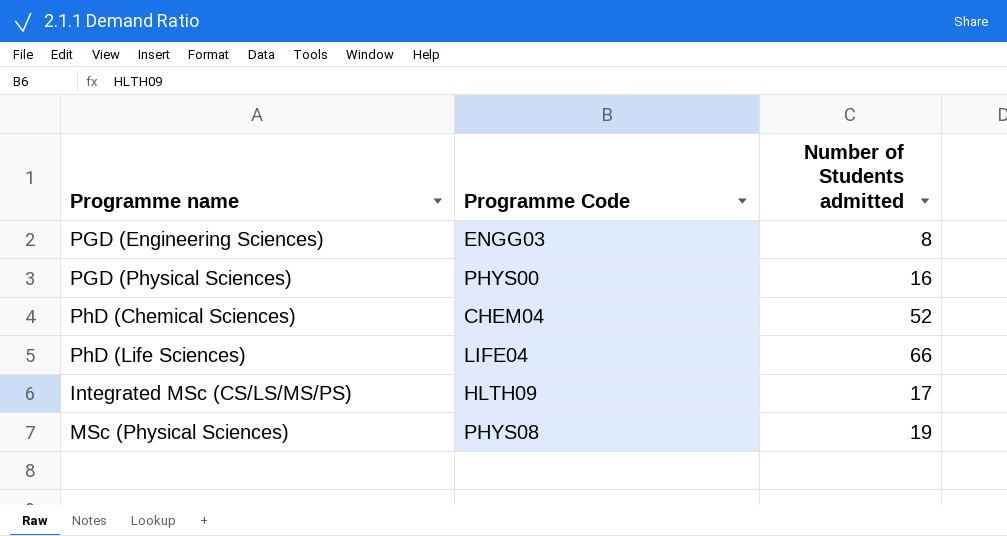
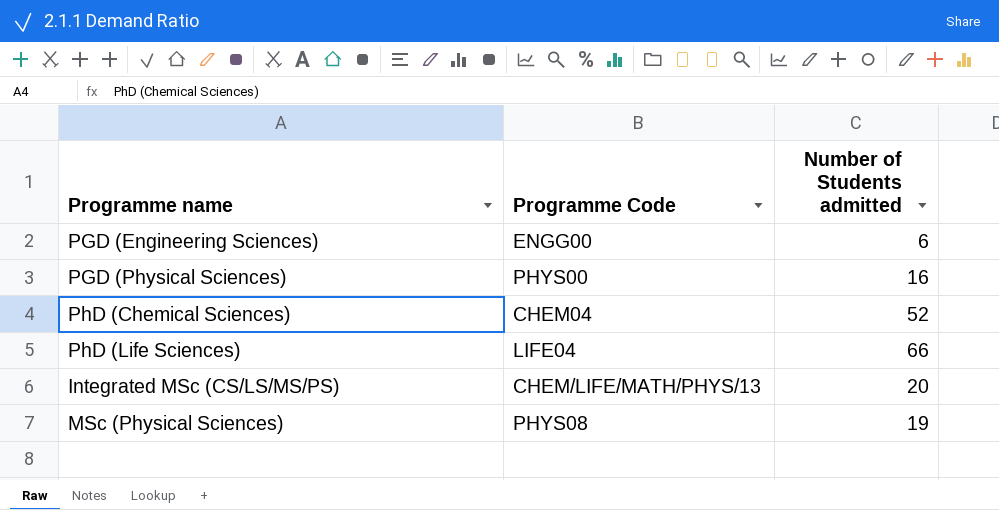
PGD (Engineering Sciences) | Programme Code: ENGG03 -> ENGG00
PGD (Engineering Sciences) | Number of Students admitted: 8 -> 6
Integrated MSc (CS/LS/MS/PS) | Programme Code: HLTH09 -> CHEM/LIFE/MATH/PHYS/13
Integrated MSc (CS/LS/MS/PS) | Number of Students admitted: 17 -> 20

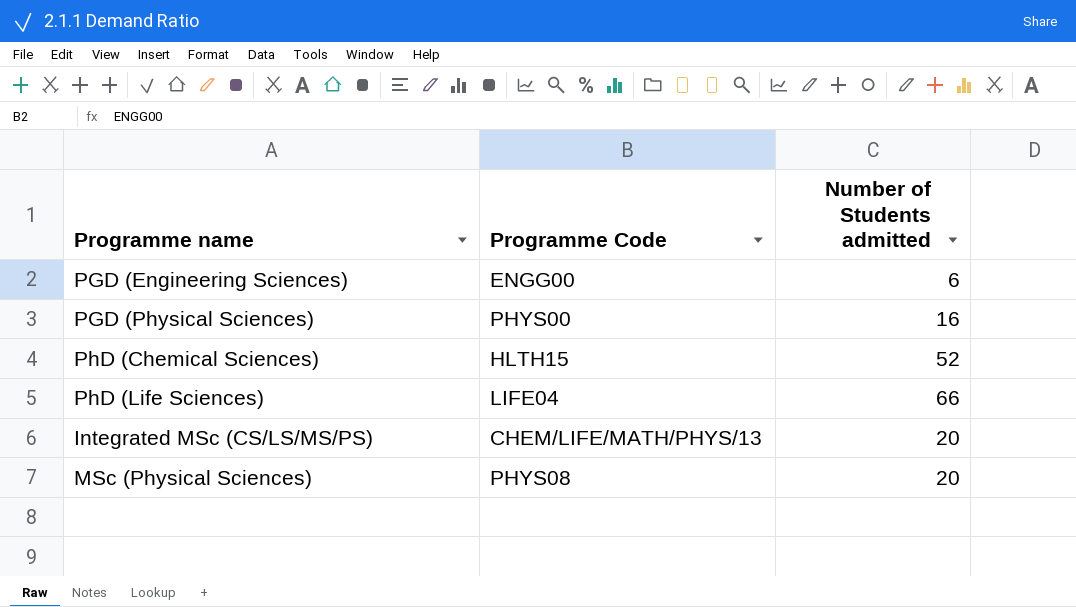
PhD (Chemical Sciences) | Programme Code: CHEM04 -> HLTH15
MSc (Physical Sciences) | Number of Students admitted: 19 -> 20

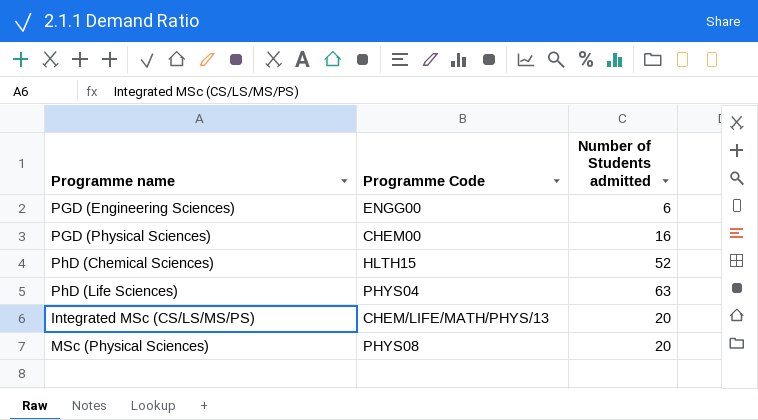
PGD (Physical Sciences) | Programme Code: PHYS00 -> CHEM00
PhD (Life Sciences) | Programme Code: LIFE04 -> PHYS04
PhD (Life Sciences) | Number of Students admitted: 66 -> 63

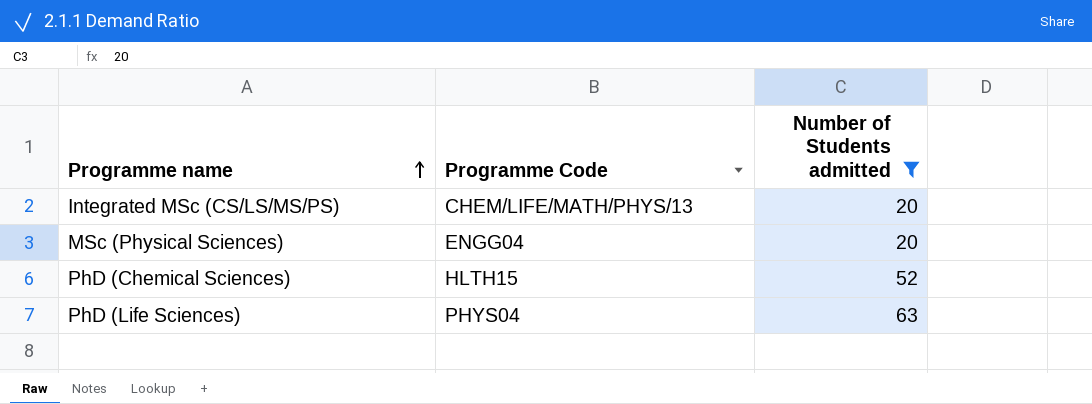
filter: none -> Number of Students admitted >= 20
row order: none -> Programme name ascending
MSc (Physical Sciences) | Programme Code: PHYS08 -> ENGG04

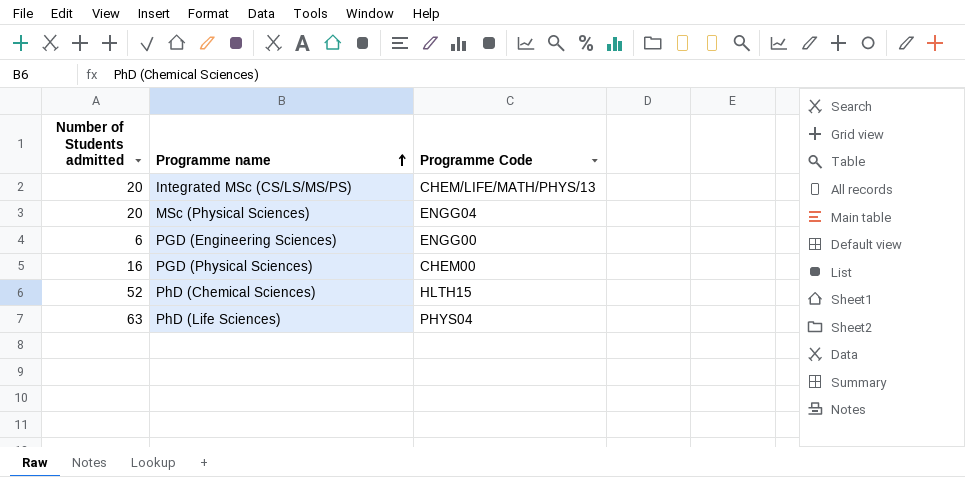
filter: Number of Students admitted >= 20 -> none
column Number of Students admitted | position: 3 -> 1

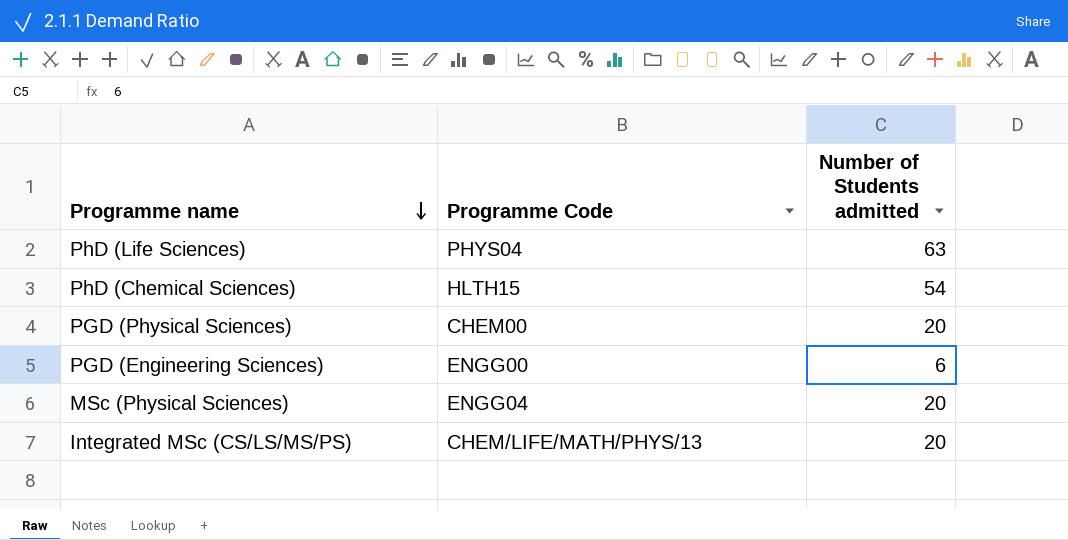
row order: Programme name ascending -> Programme name descending
column Number of Students admitted | position: 1 -> 3
PhD (Chemical Sciences) | Number of Students admitted: 52 -> 54
PGD (Physical Sciences) | Number of Students admitted: 16 -> 20

